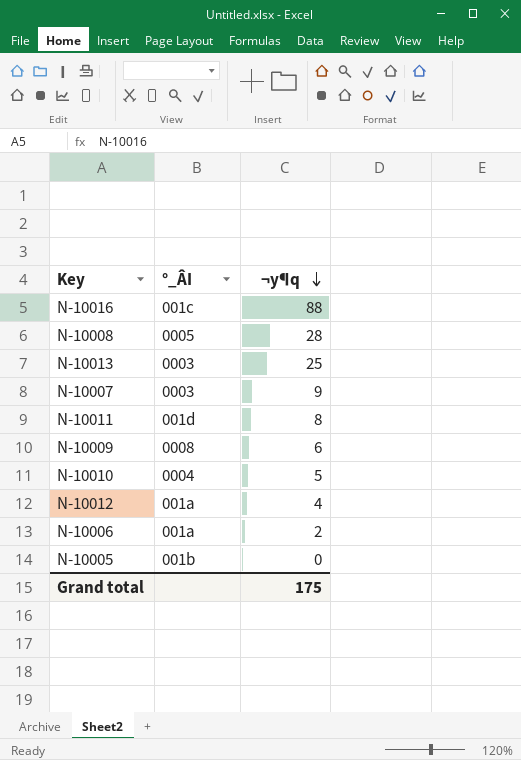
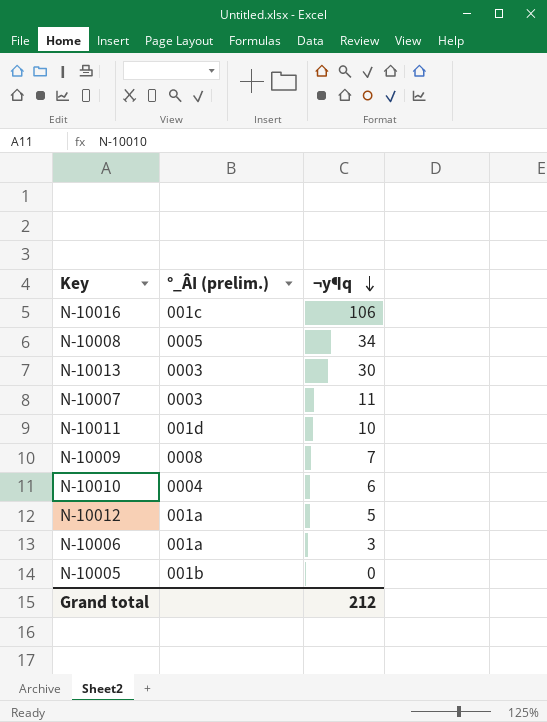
column name: °_ÂI -> °_ÂI (prelim.)
N-10016 | ¬y¶q: 88 -> 106
N-10008 | ¬y¶q: 28 -> 34
N-10013 | ¬y¶q: 25 -> 30
N-10007 | ¬y¶q: 9 -> 11
N-10011 | ¬y¶q: 8 -> 10
N-10009 | ¬y¶q: 6 -> 7
N-10010 | ¬y¶q: 5 -> 6
N-10012 | ¬y¶q: 4 -> 5
N-10006 | ¬y¶q: 2 -> 3
Grand total | ¬y¶q: 175 -> 212

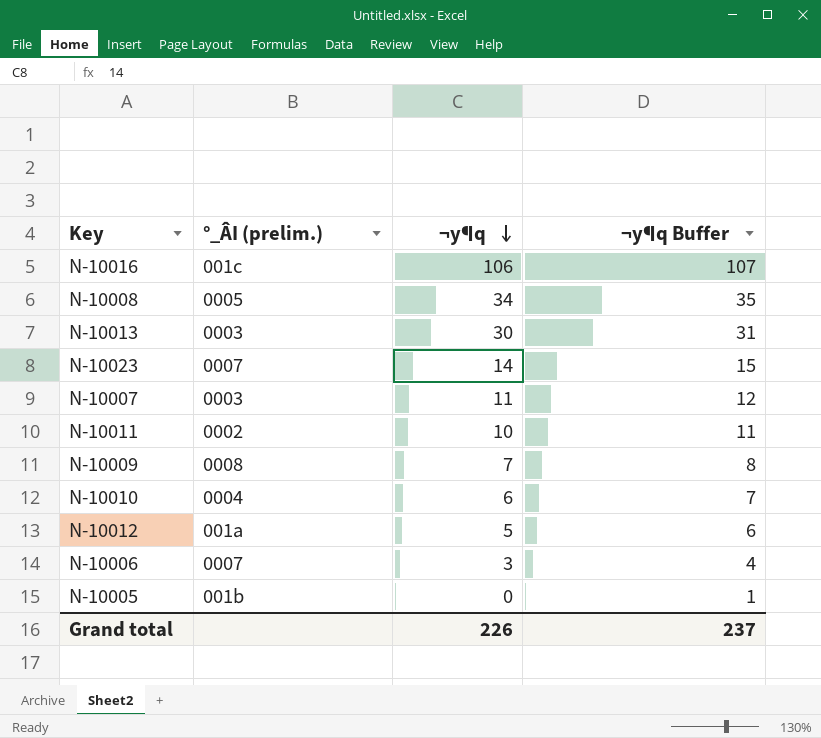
column ¬y¶q Buffer | formula: none -> [¬y¶q] + 1
row N-10023: none -> 0007 | 14 | 15
N-10011 | °_ÂI (prelim.): 001d -> 0002
N-10006 | °_ÂI (prelim.): 001a -> 0007
Grand total | ¬y¶q: 212 -> 226

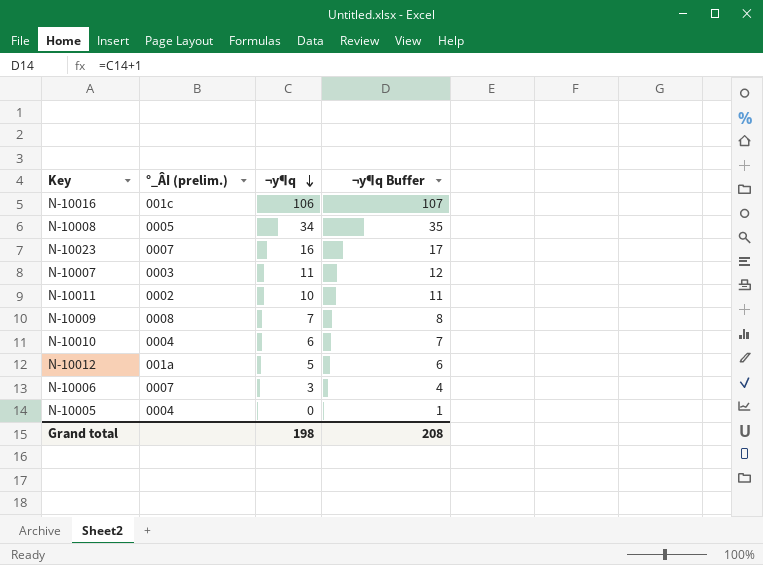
row N-10013: 0003 | 30 | 31 -> none
N-10023 | ¬y¶q: 14 -> 16
N-10023 | ¬y¶q Buffer: 15 -> 17
N-10005 | °_ÂI (prelim.): 001b -> 0004
Grand total | ¬y¶q: 226 -> 198
Grand total | ¬y¶q Buffer: 237 -> 208

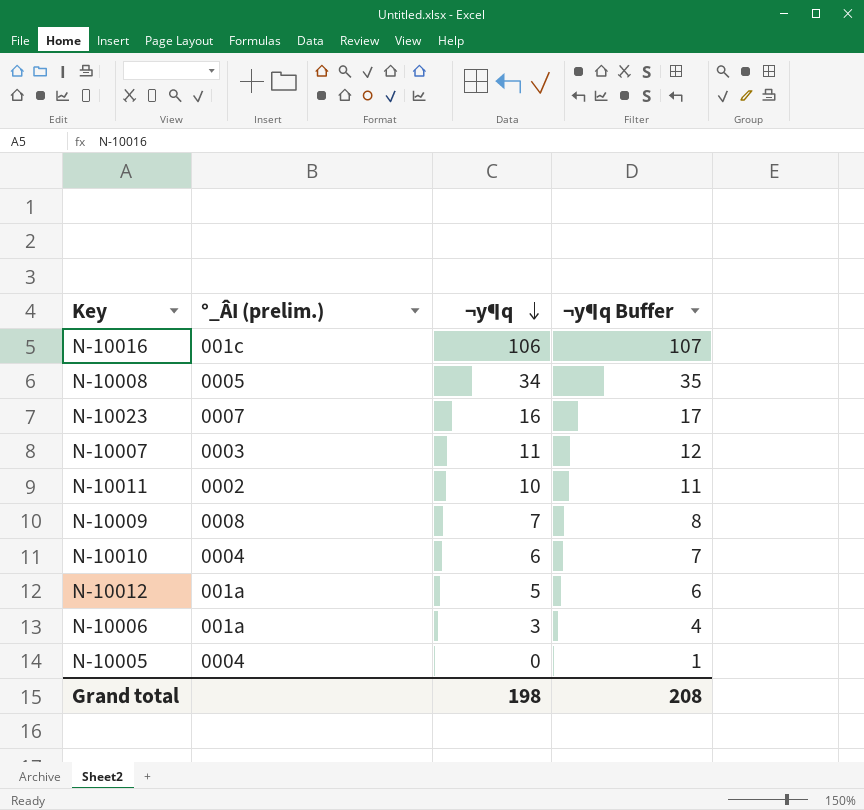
N-10006 | °_ÂI (prelim.): 0007 -> 001a

